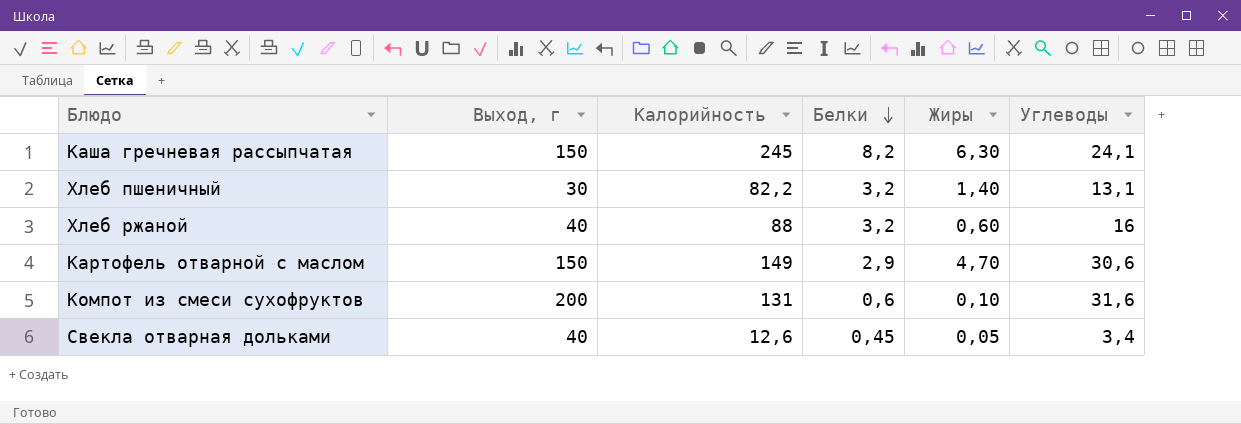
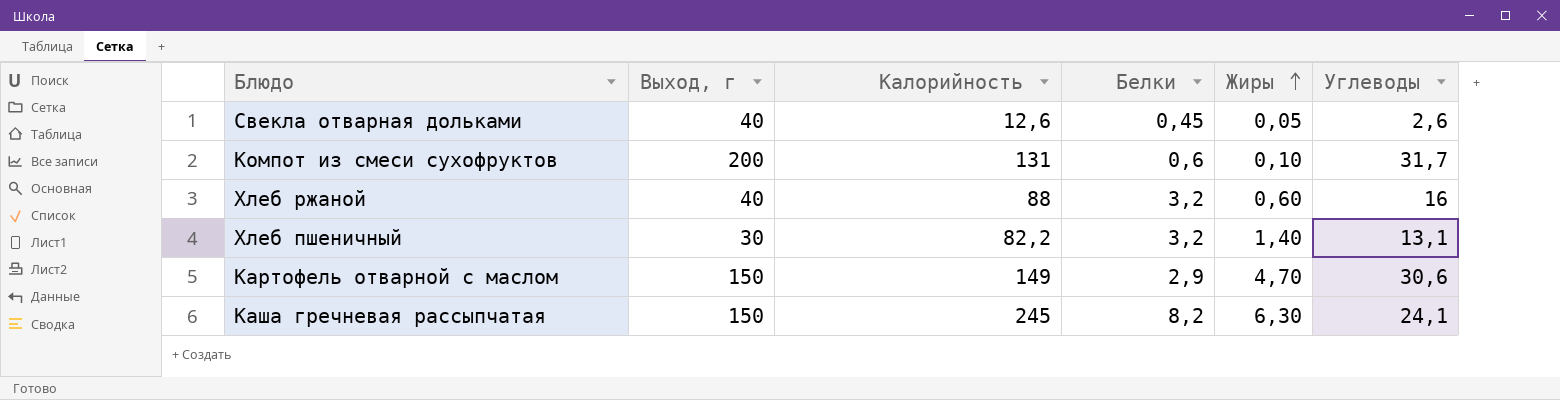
row order: Белки descending -> Жиры ascending
Свекла отварная дольками | Углеводы: 3,4 -> 2,6
Компот из смеси сухофруктов | Углеводы: 31,6 -> 31,7

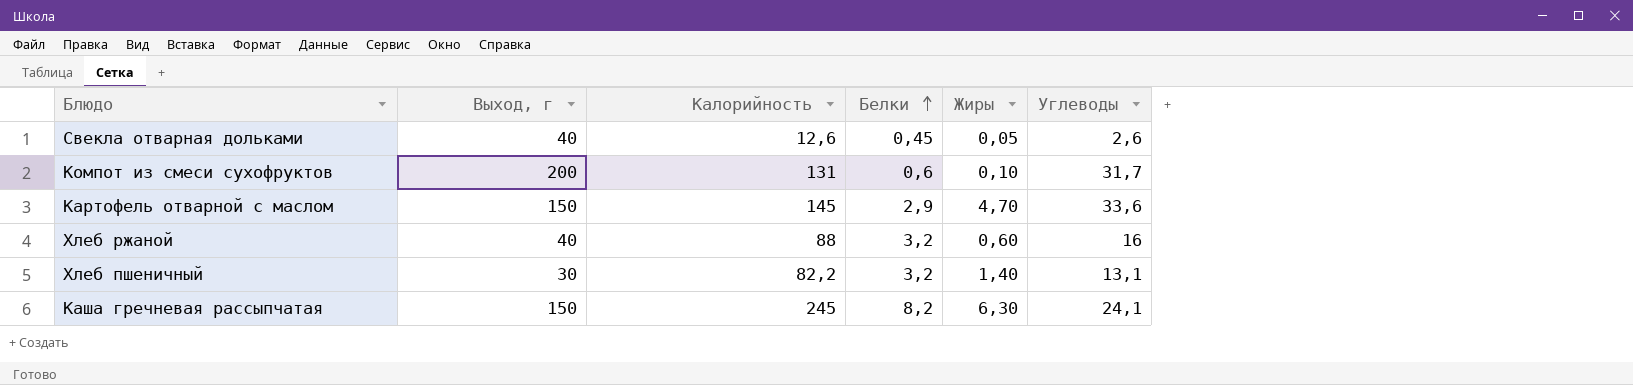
row order: Жиры ascending -> Белки ascending
Картофель отварной с маслом | Калорийность: 149 -> 145
Картофель отварной с маслом | Углеводы: 30,6 -> 33,6

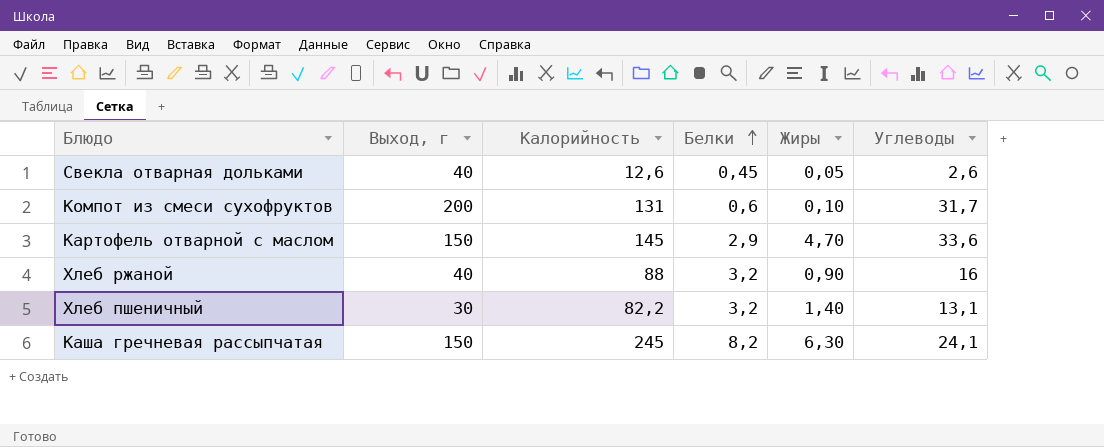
Хлеб ржаной | Жиры: 0,60 -> 0,90

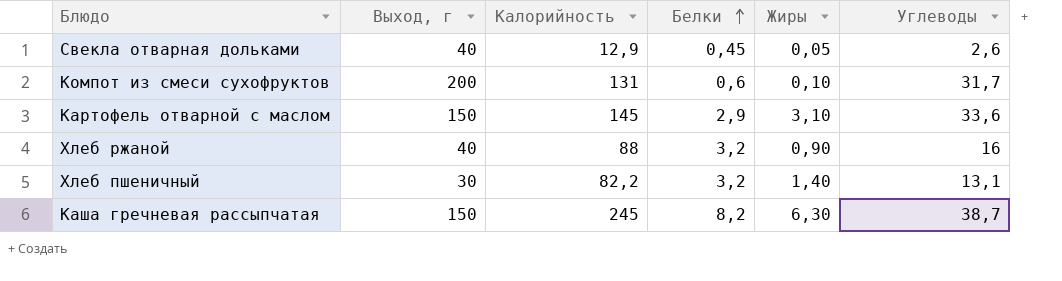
Свекла отварная дольками | Калорийность: 12,6 -> 12,9
Картофель отварной с маслом | Жиры: 4,70 -> 3,10
Каша гречневая рассыпчатая | Углеводы: 24,1 -> 38,7

